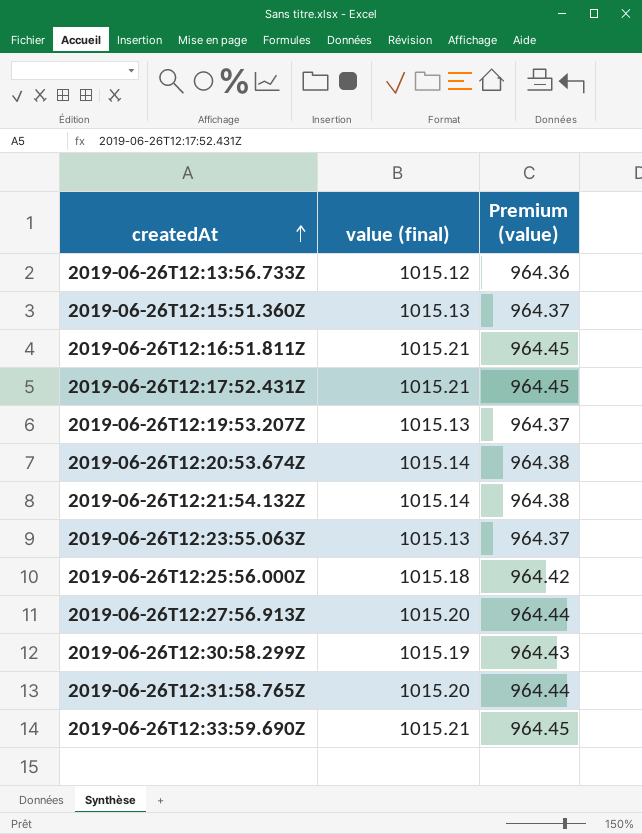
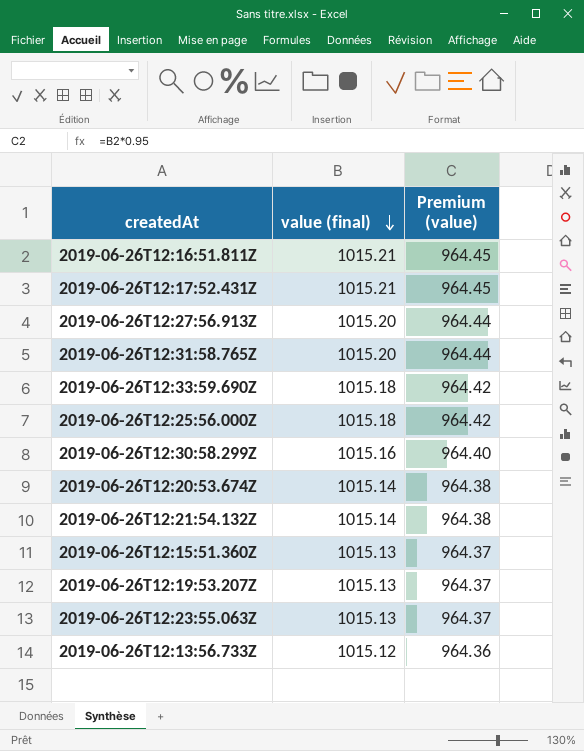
row order: createdAt ascending -> value (final) descending
2019-06-26T12:33:59.690Z | value (final): 1015.21 -> 1015.18
2019-06-26T12:33:59.690Z | Premium (value): 964.45 -> 964.42
2019-06-26T12:30:58.299Z | value (final): 1015.19 -> 1015.16
2019-06-26T12:30:58.299Z | Premium (value): 964.43 -> 964.40

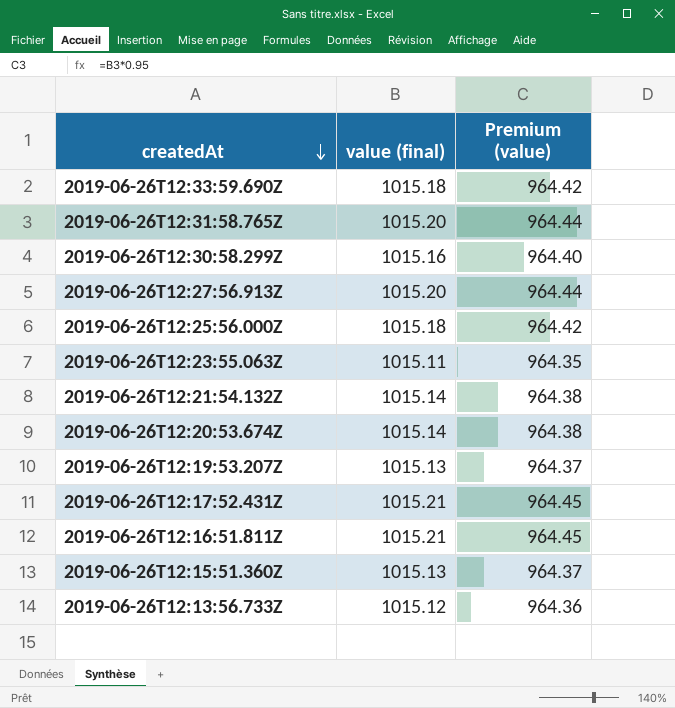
row order: value (final) descending -> createdAt descending
2019-06-26T12:23:55.063Z | value (final): 1015.13 -> 1015.11
2019-06-26T12:23:55.063Z | Premium (value): 964.37 -> 964.35

